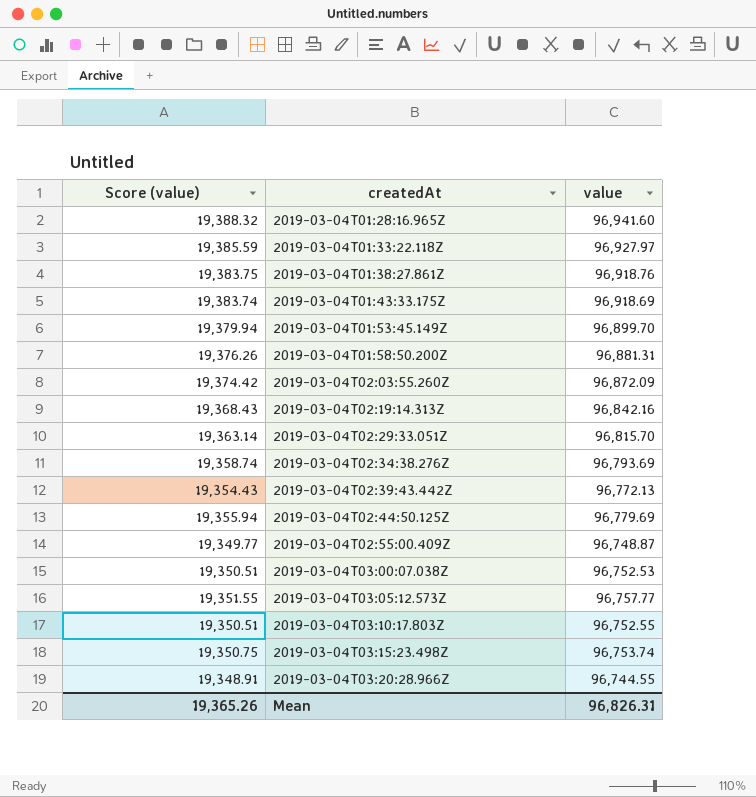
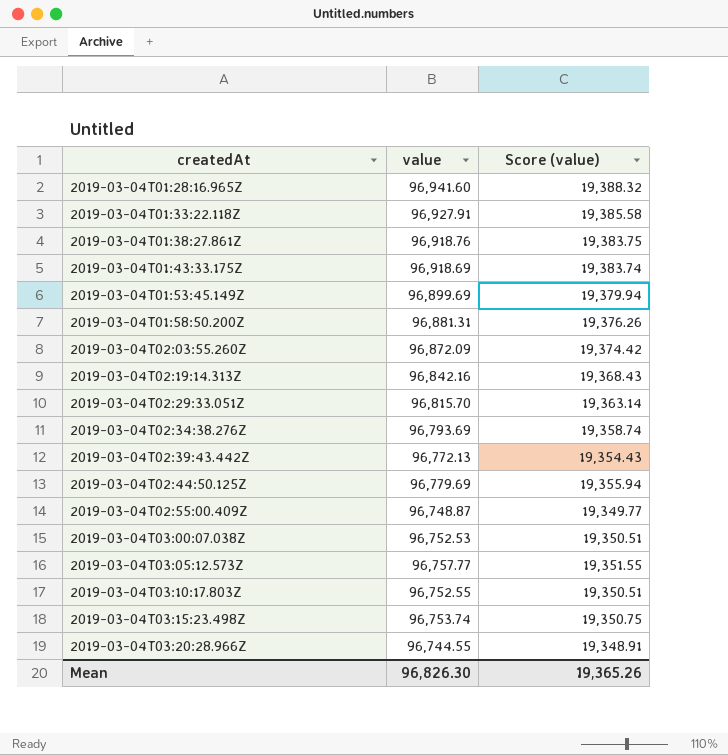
column Score (value) | position: 1 -> 3
2019-03-04T01:33:22.118Z | value: 96,927.97 -> 96,927.91
2019-03-04T01:33:22.118Z | Score (value): 19,385.59 -> 19,385.58
2019-03-04T01:53:45.149Z | value: 96,899.70 -> 96,899.69
Mean | value: 96,826.31 -> 96,826.30

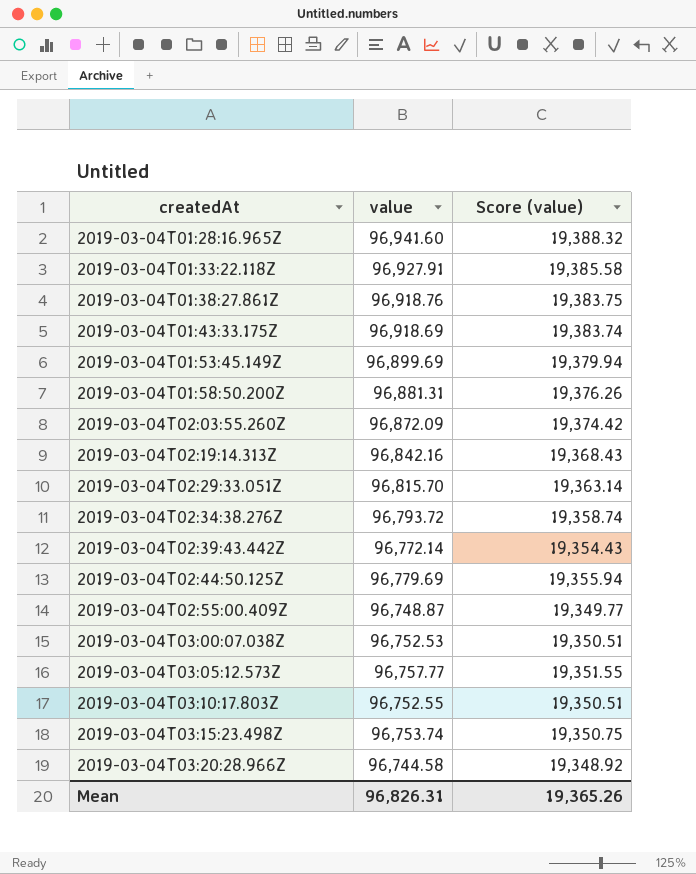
2019-03-04T02:34:38.276Z | value: 96,793.69 -> 96,793.72
2019-03-04T02:39:43.442Z | value: 96,772.13 -> 96,772.14
2019-03-04T03:20:28.966Z | value: 96,744.55 -> 96,744.58
2019-03-04T03:20:28.966Z | Score (value): 19,348.91 -> 19,348.92
Mean | value: 96,826.30 -> 96,826.31

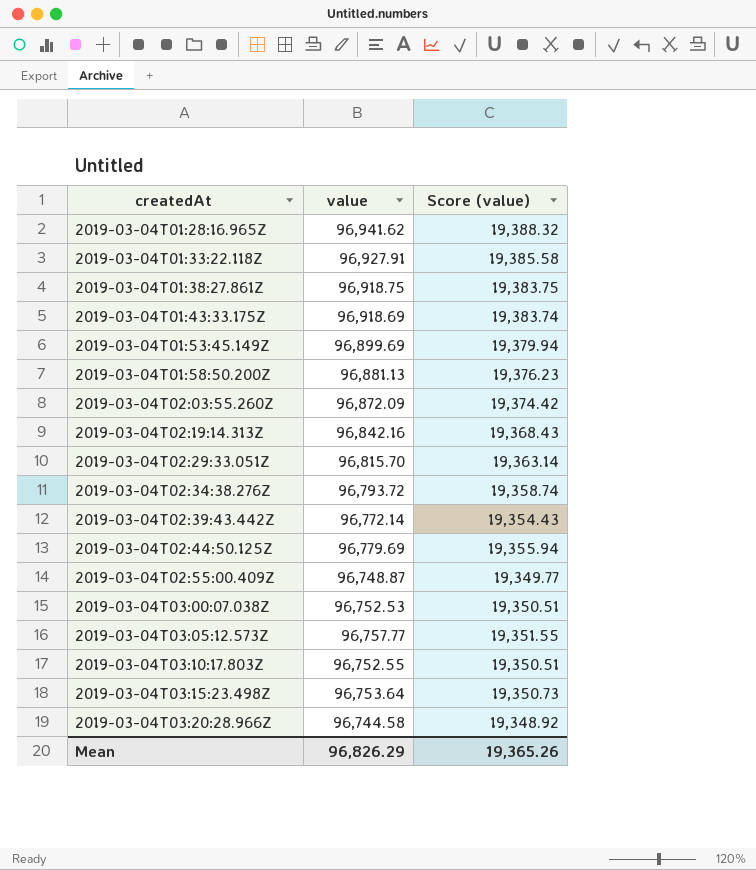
2019-03-04T01:28:16.965Z | value: 96,941.60 -> 96,941.62
2019-03-04T01:38:27.861Z | value: 96,918.76 -> 96,918.75
2019-03-04T01:58:50.200Z | value: 96,881.31 -> 96,881.13
2019-03-04T01:58:50.200Z | Score (value): 19,376.26 -> 19,376.23
2019-03-04T03:15:23.498Z | value: 96,753.74 -> 96,753.64
2019-03-04T03:15:23.498Z | Score (value): 19,350.75 -> 19,350.73
Mean | value: 96,826.31 -> 96,826.29

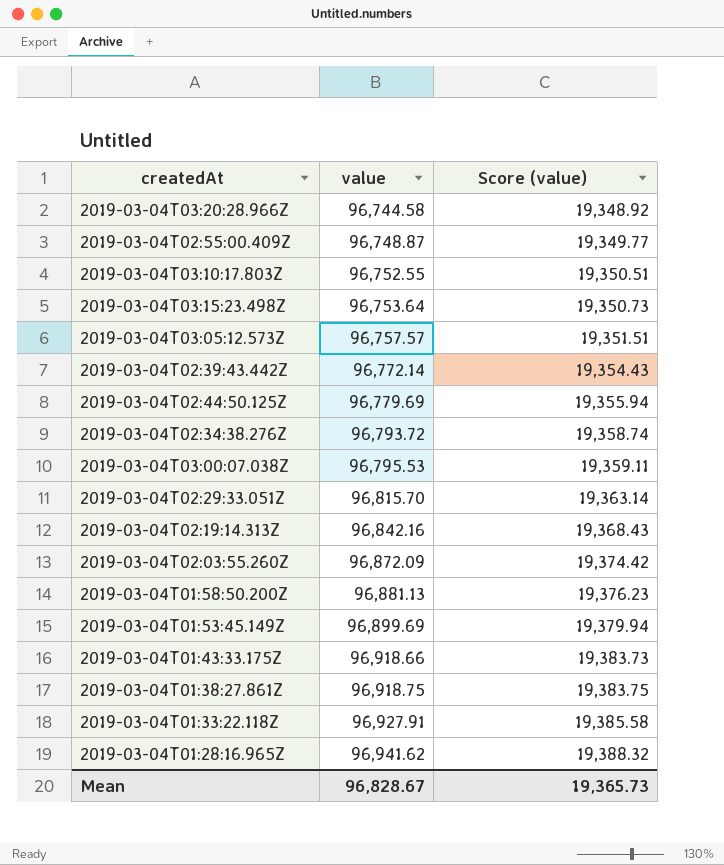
row order: createdAt ascending -> value ascending
2019-03-04T03:05:12.573Z | value: 96,757.77 -> 96,757.57
2019-03-04T03:05:12.573Z | Score (value): 19,351.55 -> 19,351.51
2019-03-04T03:00:07.038Z | value: 96,752.53 -> 96,795.53
2019-03-04T03:00:07.038Z | Score (value): 19,350.51 -> 19,359.11
2019-03-04T01:43:33.175Z | value: 96,918.69 -> 96,918.66
2019-03-04T01:43:33.175Z | Score (value): 19,383.74 -> 19,383.73
Mean | value: 96,826.29 -> 96,828.67
Mean | Score (value): 19,365.26 -> 19,365.73

